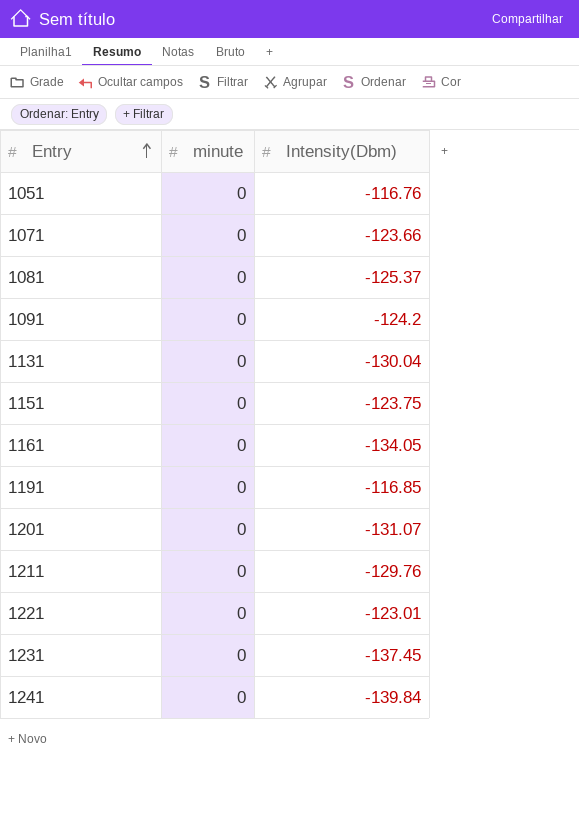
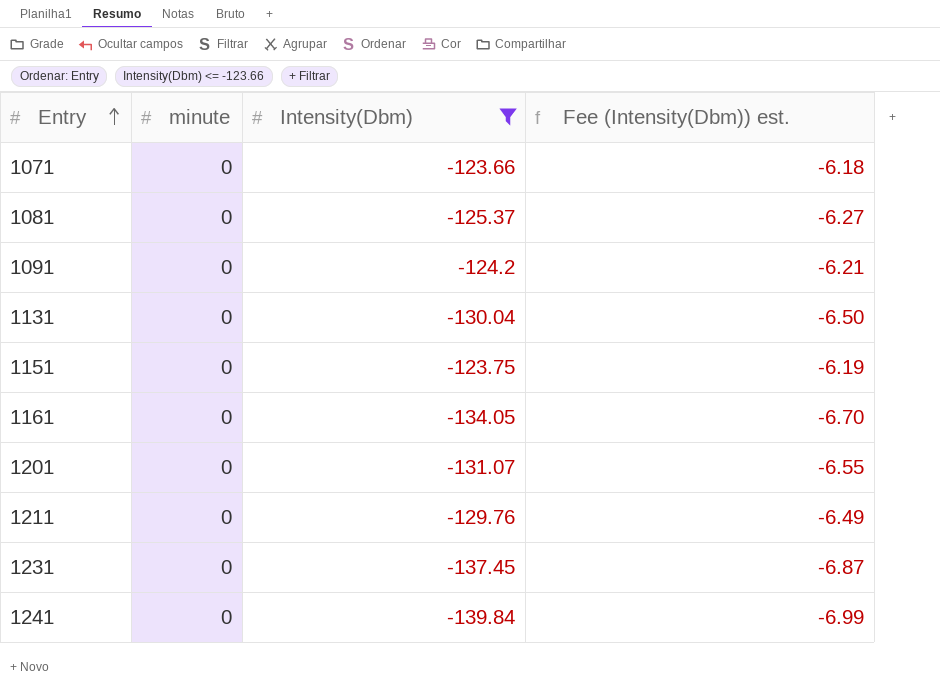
filter: none -> Intensity(Dbm) <= -123.66
column Fee (Intensity(Dbm)) est. | formula: none -> [Intensity(Dbm)] * 0.05

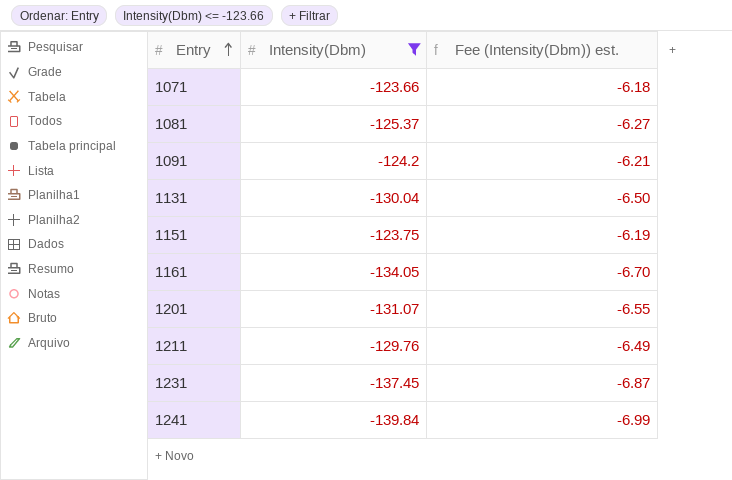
column minute | position: 2 -> none

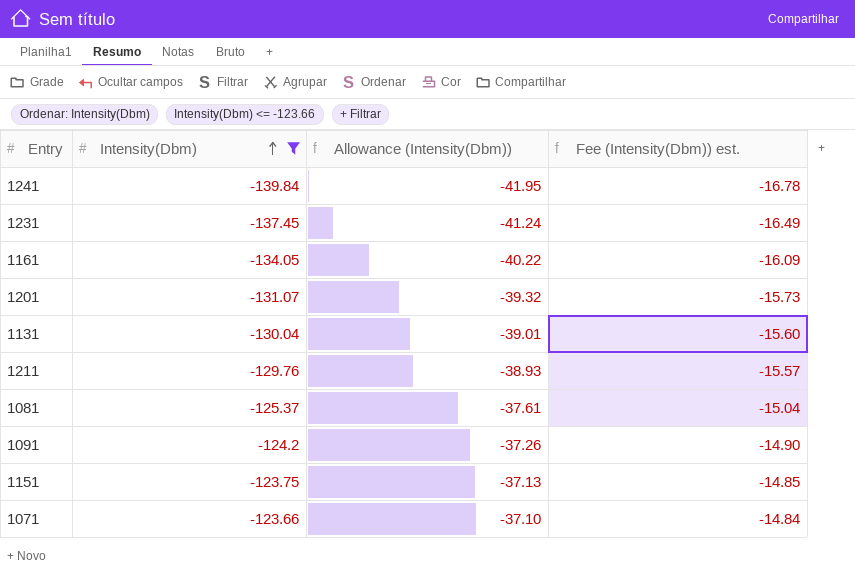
row order: Entry ascending -> Intensity(Dbm) ascending
column Allowance (Intensity(Dbm)) | formula: none -> [Intensity(Dbm)] * 0.3
column Fee (Intensity(Dbm)) est. | formula: [Intensity(Dbm)] * 0.05 -> [Intensity(Dbm)] * 0.12

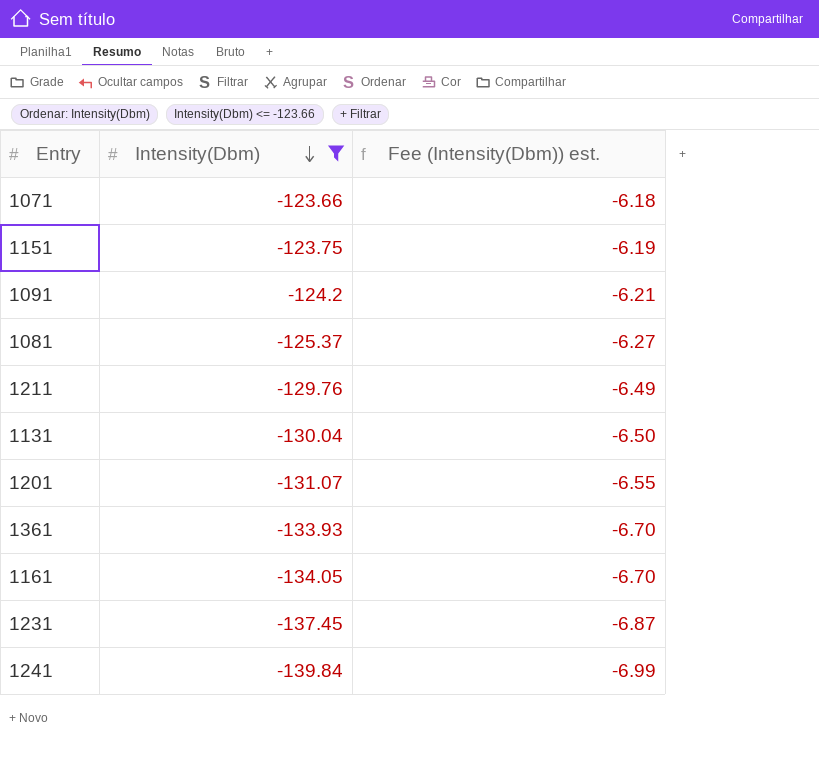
row order: Intensity(Dbm) ascending -> Intensity(Dbm) descending
column Allowance (Intensity(Dbm)) | formula: [Intensity(Dbm)] * 0.3 -> none
column Fee (Intensity(Dbm)) est. | formula: [Intensity(Dbm)] * 0.12 -> [Intensity(Dbm)] * 0.05
row 1361: none -> -133.93 | -6.70

